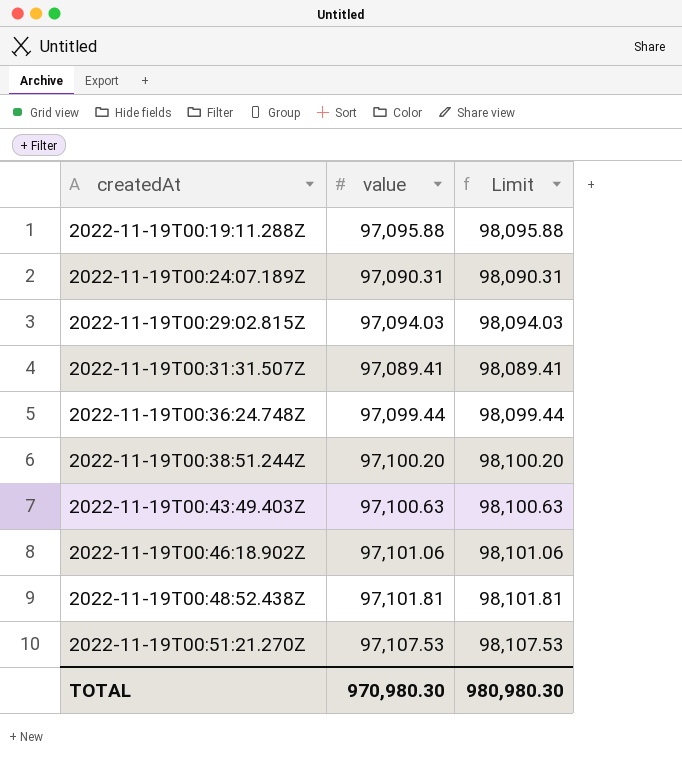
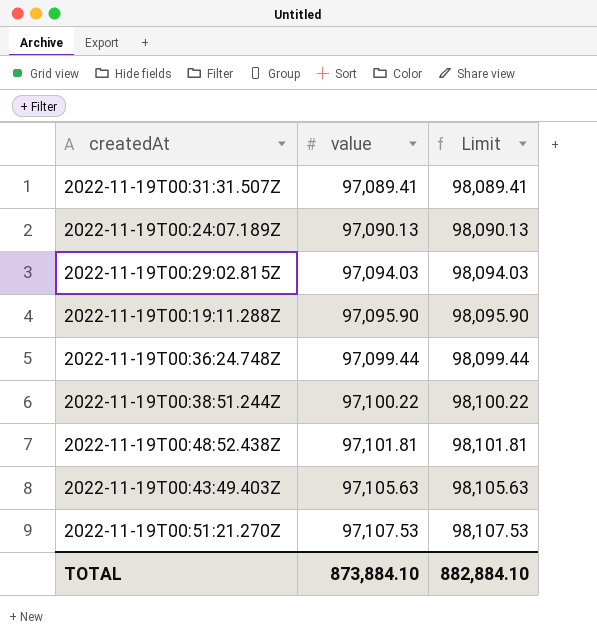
row order: createdAt ascending -> value ascending
row 2022-11-19T00:46:18.902Z: 97,101.06 | 98,101.06 -> none
2022-11-19T00:24:07.189Z | value: 97,090.31 -> 97,090.13
2022-11-19T00:24:07.189Z | Limit: 98,090.31 -> 98,090.13
2022-11-19T00:19:11.288Z | value: 97,095.88 -> 97,095.90
2022-11-19T00:19:11.288Z | Limit: 98,095.88 -> 98,095.90
2022-11-19T00:38:51.244Z | value: 97,100.20 -> 97,100.22
2022-11-19T00:38:51.244Z | Limit: 98,100.20 -> 98,100.22
2022-11-19T00:43:49.403Z | value: 97,100.63 -> 97,105.63
2022-11-19T00:43:49.403Z | Limit: 98,100.63 -> 98,105.63
TOTAL | value: 970,980.30 -> 873,884.10
TOTAL | Limit: 980,980.30 -> 882,884.10

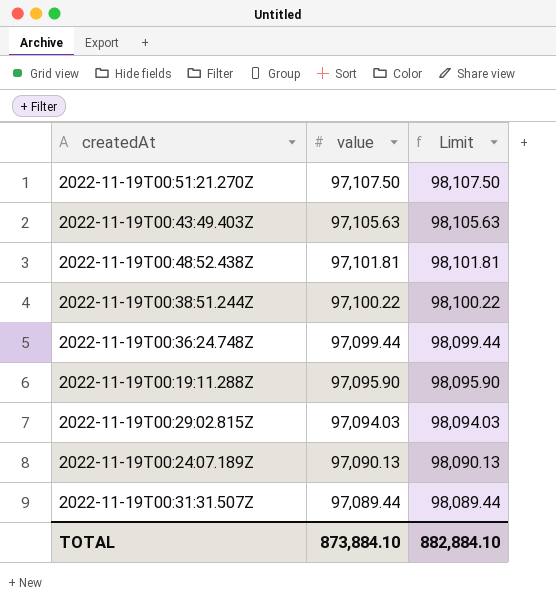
row order: value ascending -> value descending
2022-11-19T00:51:21.270Z | value: 97,107.53 -> 97,107.50
2022-11-19T00:51:21.270Z | Limit: 98,107.53 -> 98,107.50
2022-11-19T00:31:31.507Z | value: 97,089.41 -> 97,089.44
2022-11-19T00:31:31.507Z | Limit: 98,089.41 -> 98,089.44

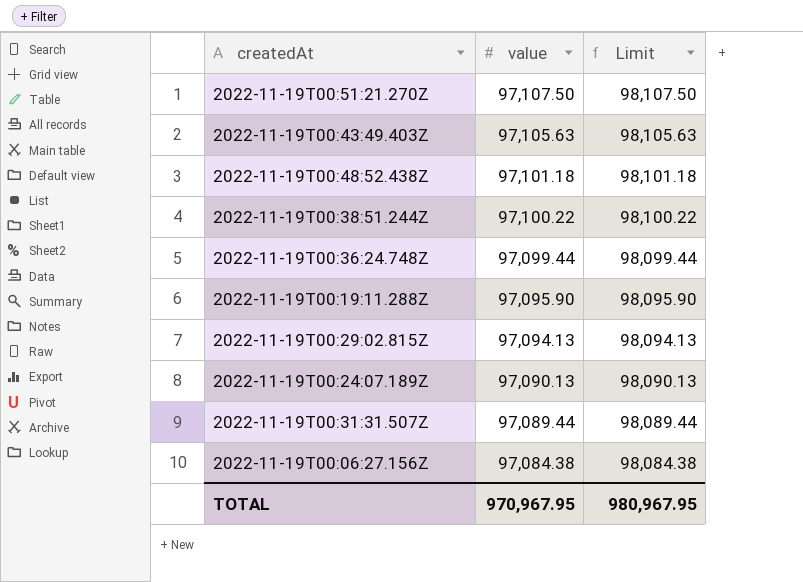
2022-11-19T00:48:52.438Z | value: 97,101.81 -> 97,101.18
2022-11-19T00:48:52.438Z | Limit: 98,101.81 -> 98,101.18
2022-11-19T00:29:02.815Z | value: 97,094.03 -> 97,094.13
2022-11-19T00:29:02.815Z | Limit: 98,094.03 -> 98,094.13
row 2022-11-19T00:06:27.156Z: none -> 97,084.38 | 98,084.38
TOTAL | value: 873,884.10 -> 970,967.95
TOTAL | Limit: 882,884.10 -> 980,967.95

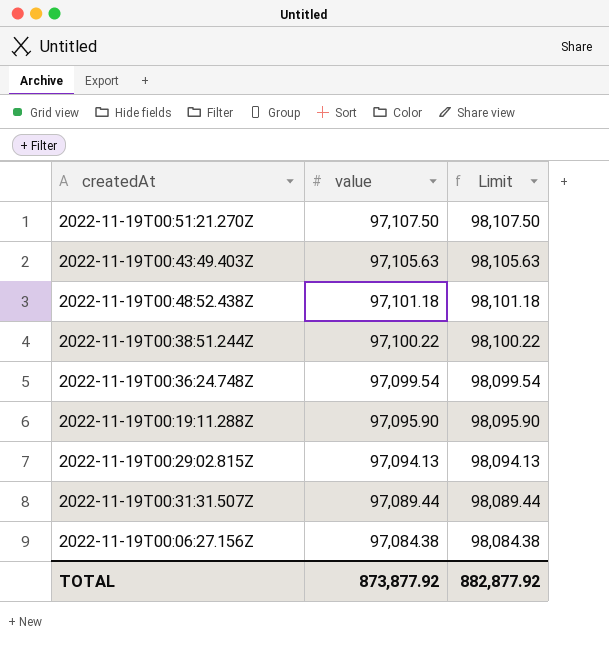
row 2022-11-19T00:24:07.189Z: 97,090.13 | 98,090.13 -> none
2022-11-19T00:36:24.748Z | value: 97,099.44 -> 97,099.54
2022-11-19T00:36:24.748Z | Limit: 98,099.44 -> 98,099.54
TOTAL | value: 970,967.95 -> 873,877.92
TOTAL | Limit: 980,967.95 -> 882,877.92

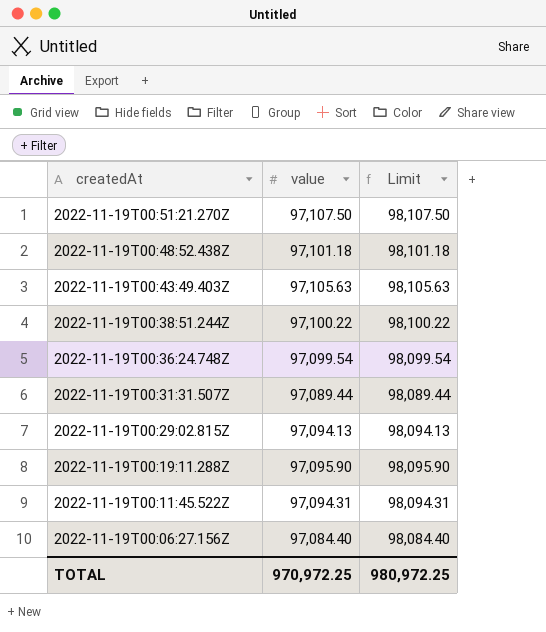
row order: value descending -> createdAt descending
row 2022-11-19T00:11:45.522Z: none -> 97,094.31 | 98,094.31
2022-11-19T00:06:27.156Z | value: 97,084.38 -> 97,084.40
2022-11-19T00:06:27.156Z | Limit: 98,084.38 -> 98,084.40
TOTAL | value: 873,877.92 -> 970,972.25
TOTAL | Limit: 882,877.92 -> 980,972.25

